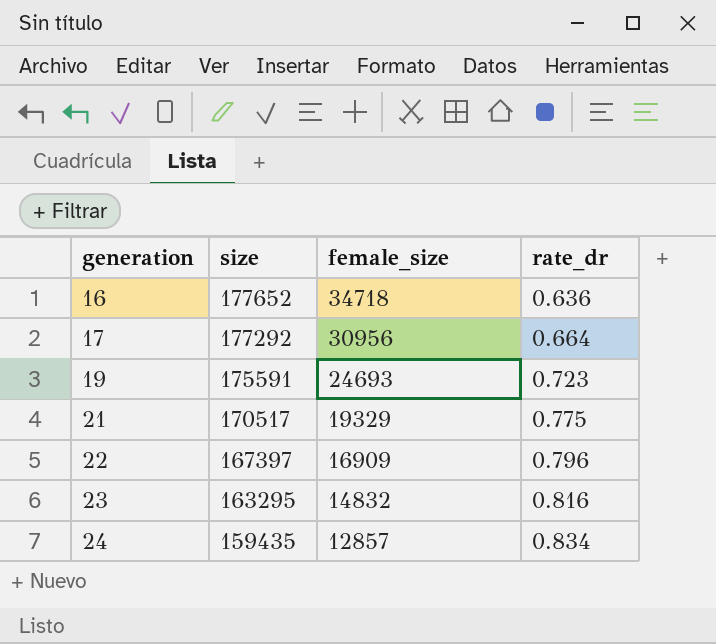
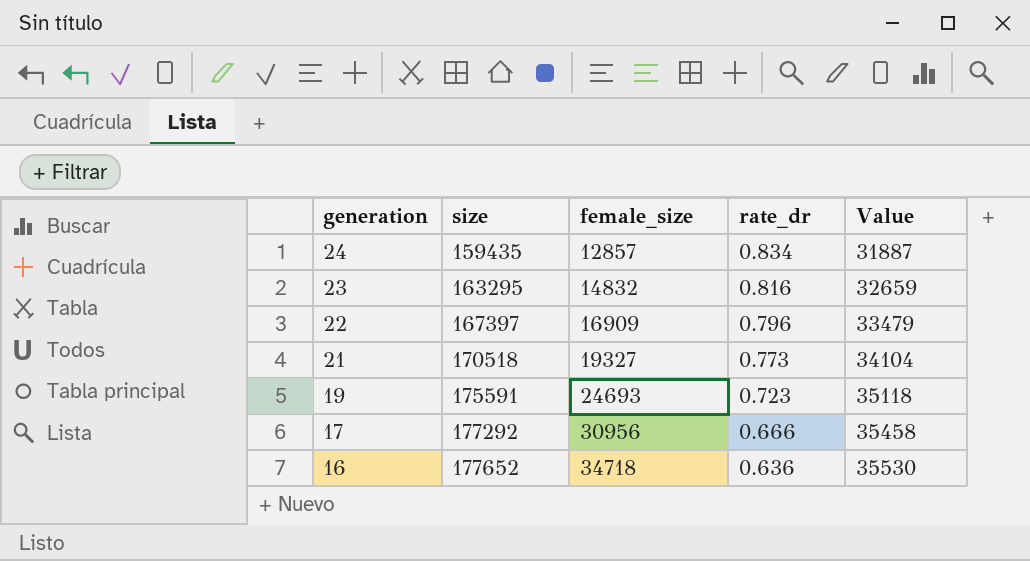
row order: generation ascending -> generation descending
column Value | formula: none -> [size] * 0.2
21 | size: 170517 -> 170518
21 | female_size: 19329 -> 19327
21 | rate_dr: 0.775 -> 0.773
17 | rate_dr: 0.664 -> 0.666

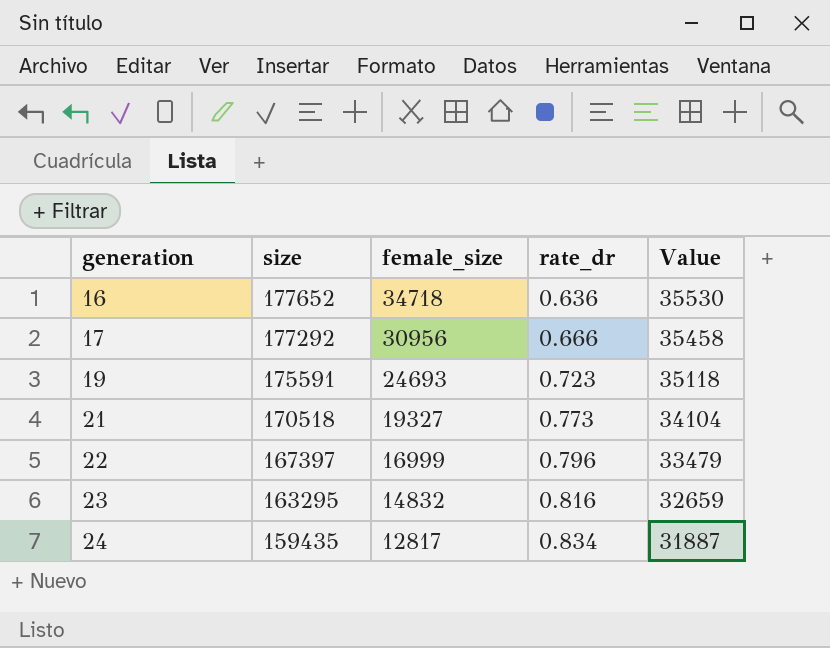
row order: generation descending -> generation ascending
22 | female_size: 16909 -> 16999
24 | female_size: 12857 -> 12817

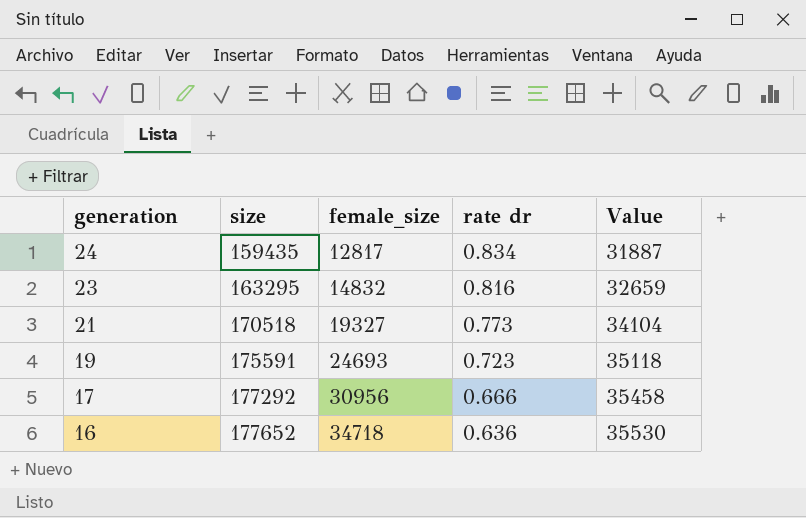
row order: generation ascending -> generation descending
column name: rate_dr -> rate dr
row 22: 167397 | 16999 | 0.796 | 33479 -> none

